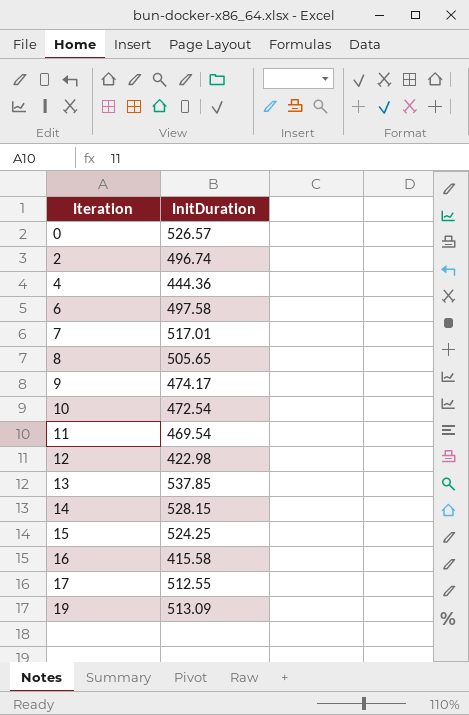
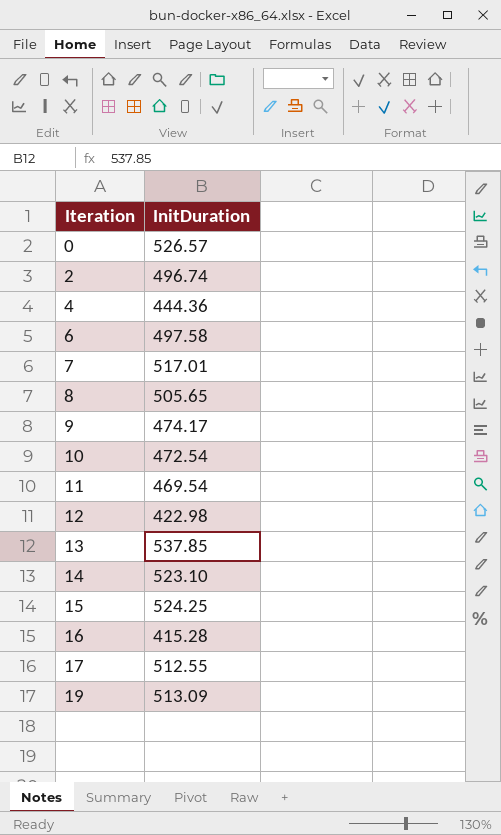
14 | InitDuration: 528.15 -> 523.10
16 | InitDuration: 415.58 -> 415.28

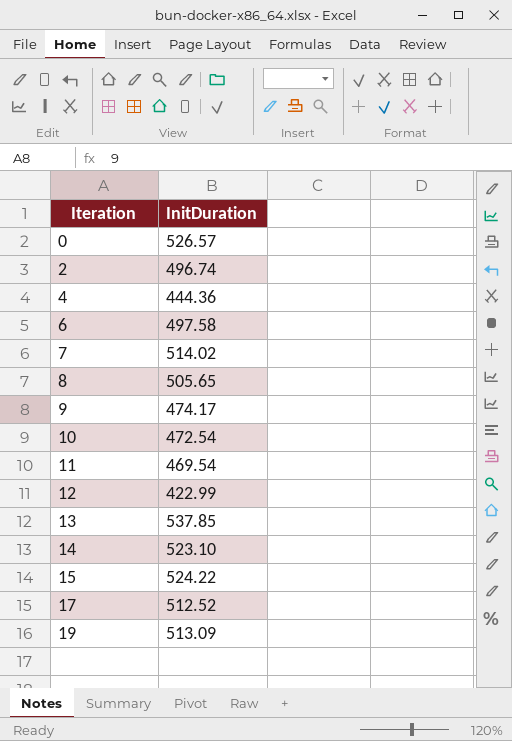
row 16: 415.28 -> none
7 | InitDuration: 517.01 -> 514.02
12 | InitDuration: 422.98 -> 422.99
15 | InitDuration: 524.25 -> 524.22
17 | InitDuration: 512.55 -> 512.52

